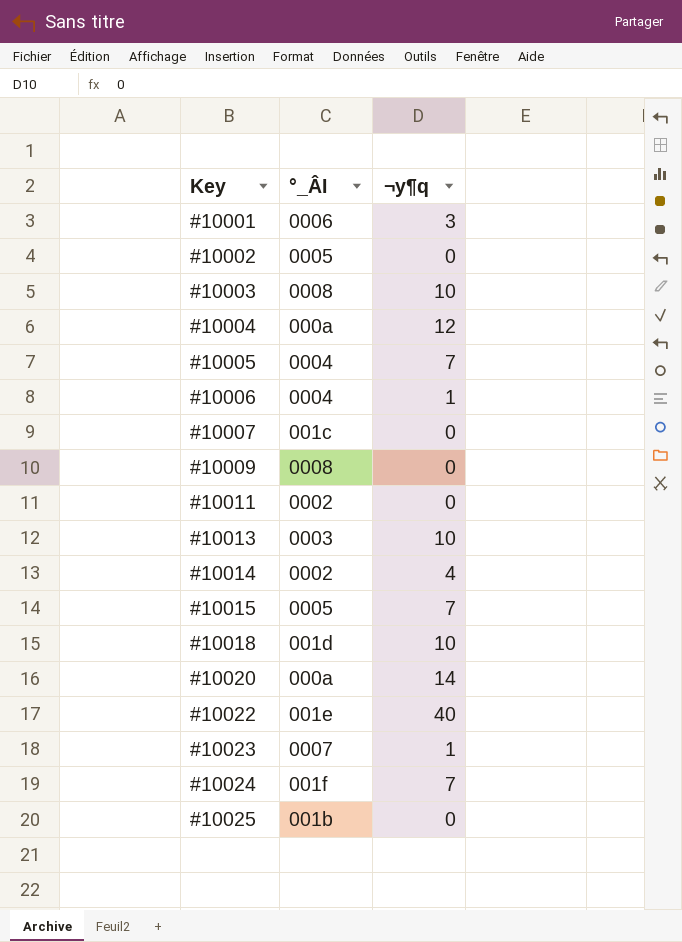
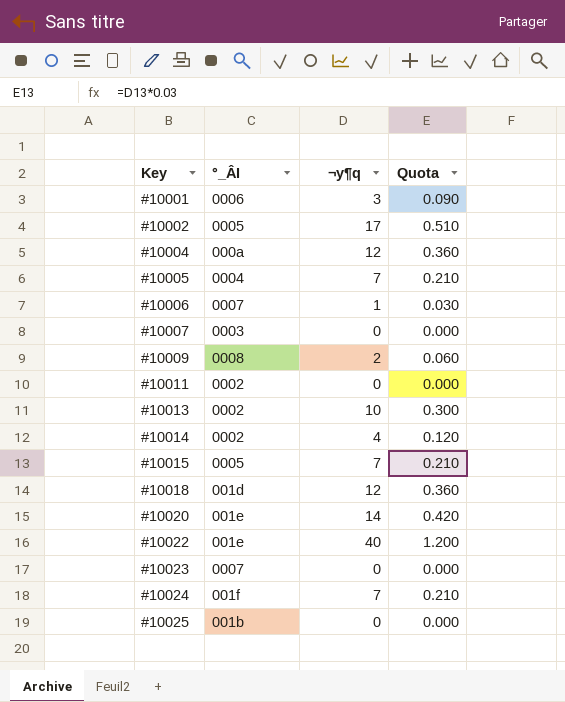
column Quota | formula: none -> [¬y¶q] * 0.03
row #10003: 0008 | 10 -> none
#10002 | ¬y¶q: 0 -> 17
#10006 | °_ÂI: 0004 -> 0007
#10007 | °_ÂI: 001c -> 0003
#10009 | ¬y¶q: 0 -> 2
#10013 | °_ÂI: 0003 -> 0002
#10018 | ¬y¶q: 10 -> 12
#10020 | °_ÂI: 000a -> 001e
#10023 | ¬y¶q: 1 -> 0

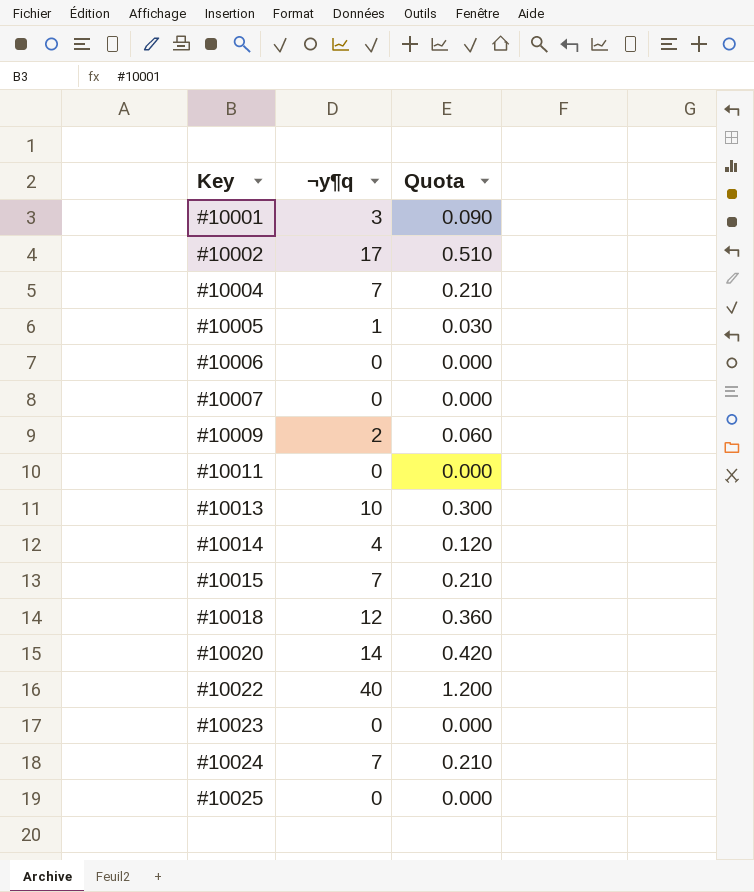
column °_ÂI | position: 2 -> none
#10004 | ¬y¶q: 12 -> 7
#10004 | Quota: 0.360 -> 0.210
#10005 | ¬y¶q: 7 -> 1
#10005 | Quota: 0.210 -> 0.030
#10006 | ¬y¶q: 1 -> 0
#10006 | Quota: 0.030 -> 0.000

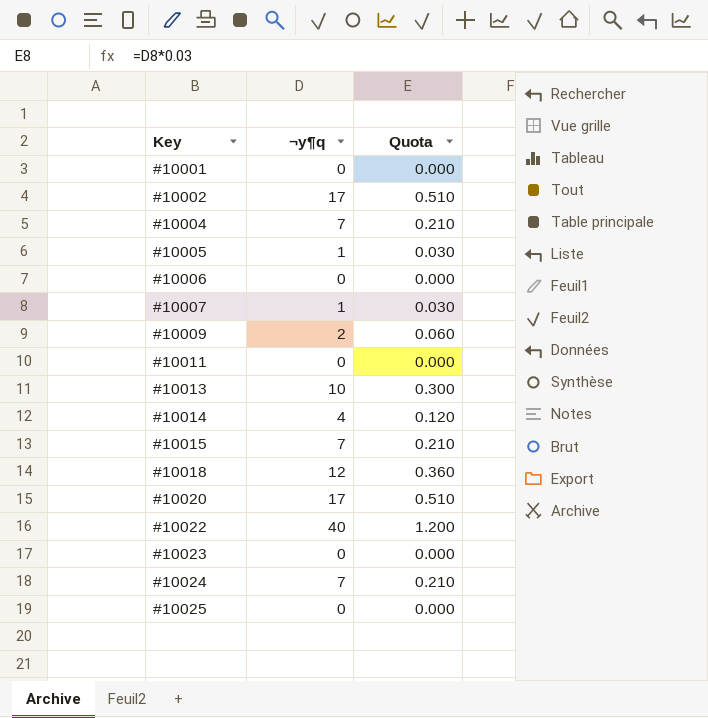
#10001 | ¬y¶q: 3 -> 0
#10001 | Quota: 0.090 -> 0.000
#10007 | ¬y¶q: 0 -> 1
#10007 | Quota: 0.000 -> 0.030
#10020 | ¬y¶q: 14 -> 17
#10020 | Quota: 0.420 -> 0.510

